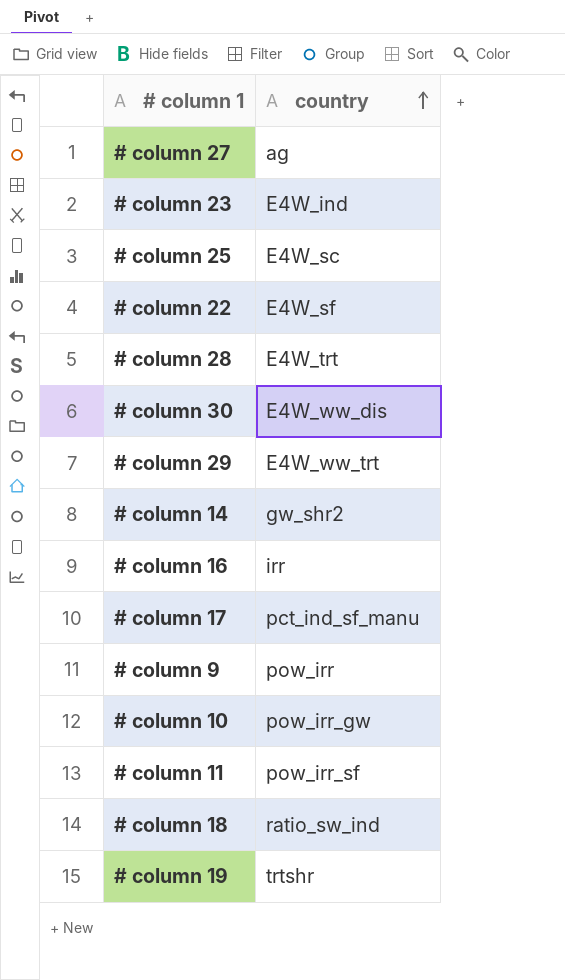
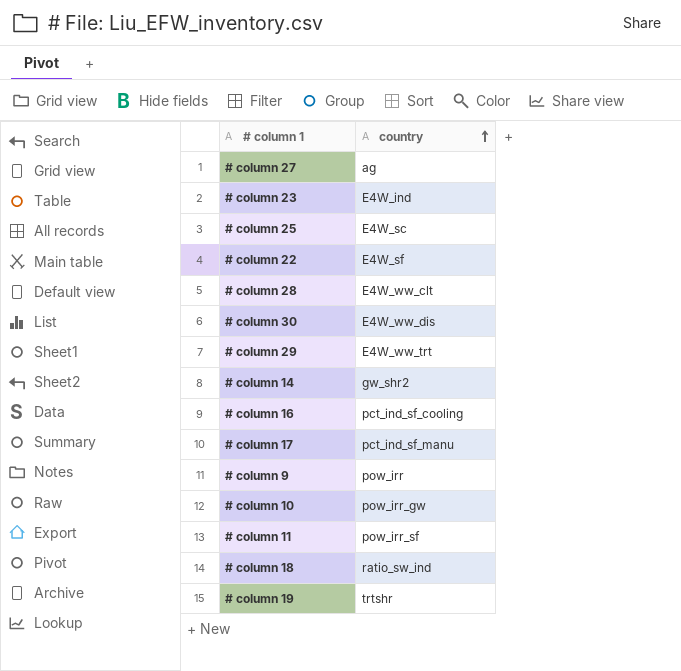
# column 28 | country: E4W_trt -> E4W_ww_clt
# column 16 | country: irr -> pct_ind_sf_cooling

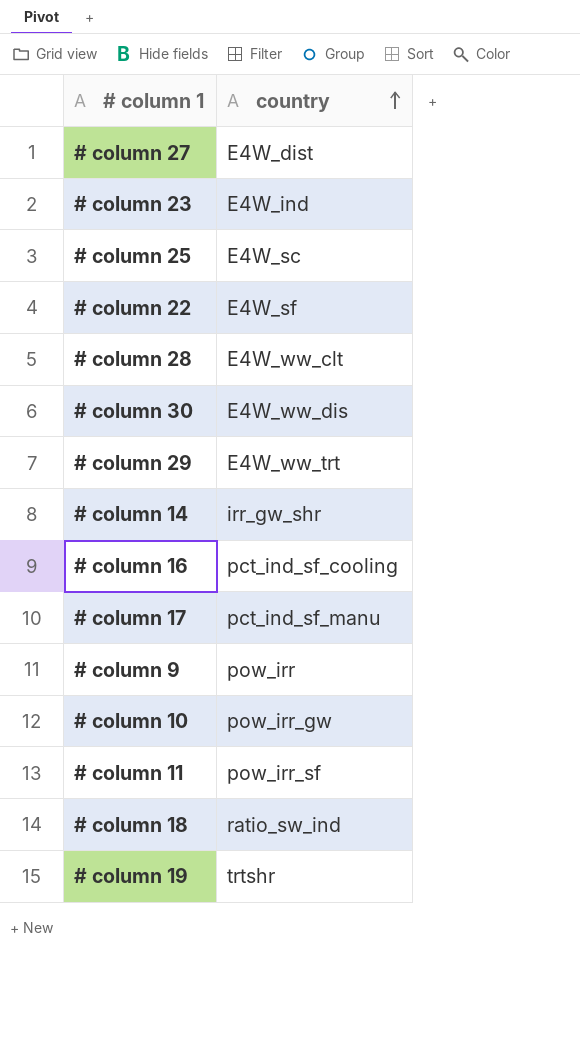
# column 27 | country: ag -> E4W_dist
# column 14 | country: gw_shr2 -> irr_gw_shr

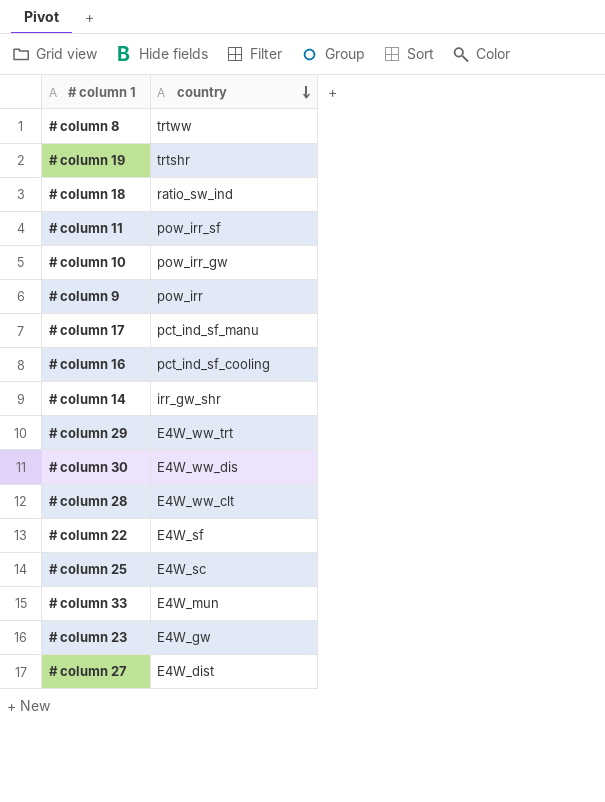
row order: country ascending -> country descending
row # column 8: none -> trtww
row # column 33: none -> E4W_mun
# column 23 | country: E4W_ind -> E4W_gw

